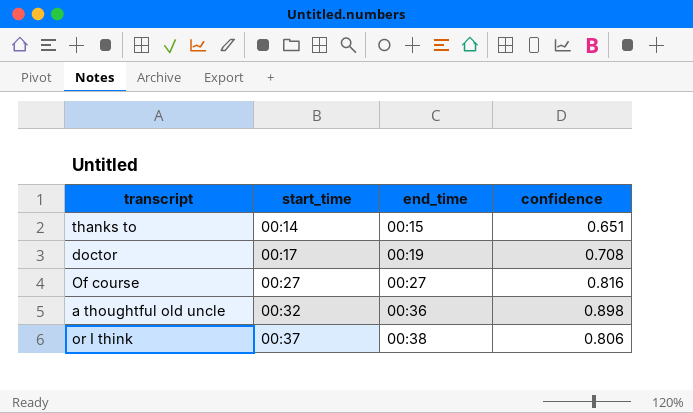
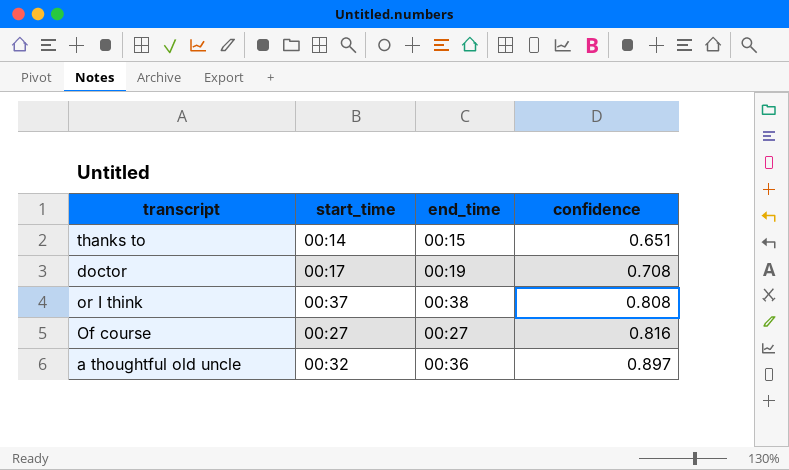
row order: start_time ascending -> confidence ascending
or I think | confidence: 0.806 -> 0.808
a thoughtful old uncle | confidence: 0.898 -> 0.897

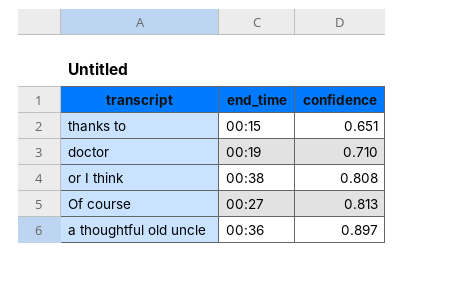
column start_time | position: 2 -> none
doctor | confidence: 0.708 -> 0.710
Of course | confidence: 0.816 -> 0.813

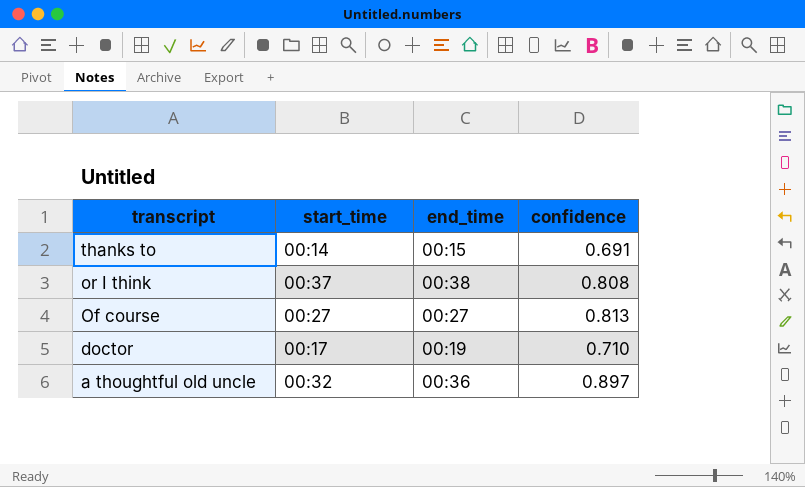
row order: confidence ascending -> transcript descending
column start_time | position: none -> 2
thanks to | confidence: 0.651 -> 0.691

